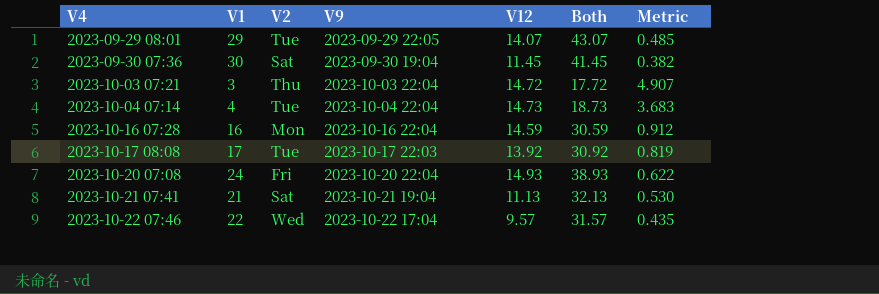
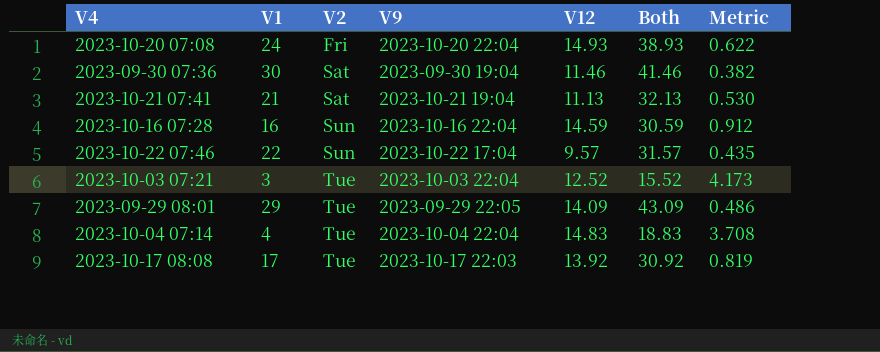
row order: V4 ascending -> V2 ascending
2023-09-30 07:36 | V12: 11.45 -> 11.46
2023-09-30 07:36 | Both: 41.45 -> 41.46
2023-10-16 07:28 | V2: Mon -> Sun
2023-10-22 07:46 | V2: Wed -> Sun
2023-10-03 07:21 | V2: Thu -> Tue
2023-10-03 07:21 | V12: 14.72 -> 12.52
2023-10-03 07:21 | Both: 17.72 -> 15.52
2023-10-03 07:21 | Metric: 4.907 -> 4.173
2023-09-29 08:01 | V12: 14.07 -> 14.09
2023-09-29 08:01 | Both: 43.07 -> 43.09
2023-09-29 08:01 | Metric: 0.485 -> 0.486
2023-10-04 07:14 | V12: 14.73 -> 14.83
2023-10-04 07:14 | Both: 18.73 -> 18.83
2023-10-04 07:14 | Metric: 3.683 -> 3.708

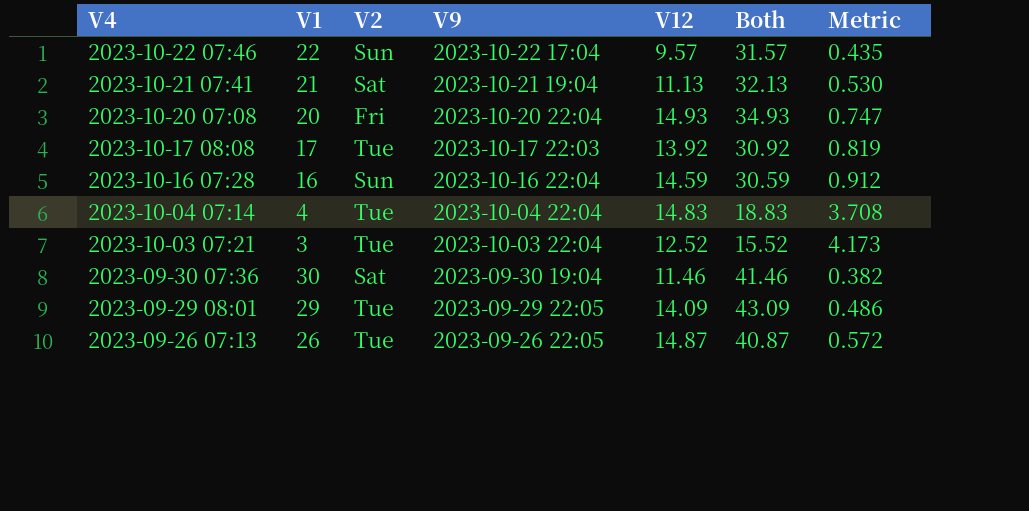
row order: V2 ascending -> V4 descending
2023-10-20 07:08 | V1: 24 -> 20
2023-10-20 07:08 | Both: 38.93 -> 34.93
2023-10-20 07:08 | Metric: 0.622 -> 0.747
row 2023-09-26 07:13: none -> 26 | Tue | 2023-09-26 22:05 | 14.87 | 40.87 | 0.572

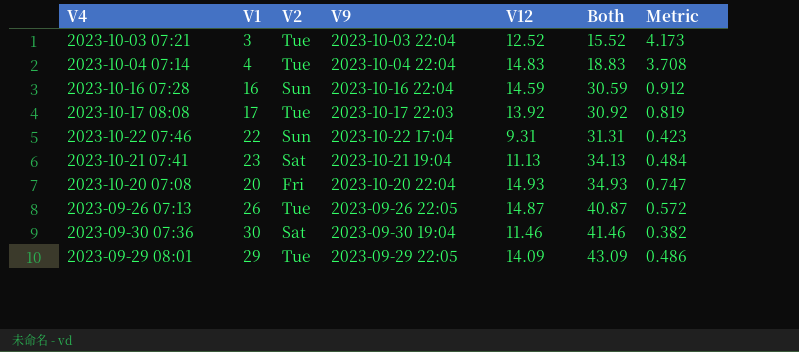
row order: V4 descending -> Both ascending
2023-10-22 07:46 | V12: 9.57 -> 9.31
2023-10-22 07:46 | Both: 31.57 -> 31.31
2023-10-22 07:46 | Metric: 0.435 -> 0.423
2023-10-21 07:41 | V1: 21 -> 23
2023-10-21 07:41 | Both: 32.13 -> 34.13
2023-10-21 07:41 | Metric: 0.530 -> 0.484

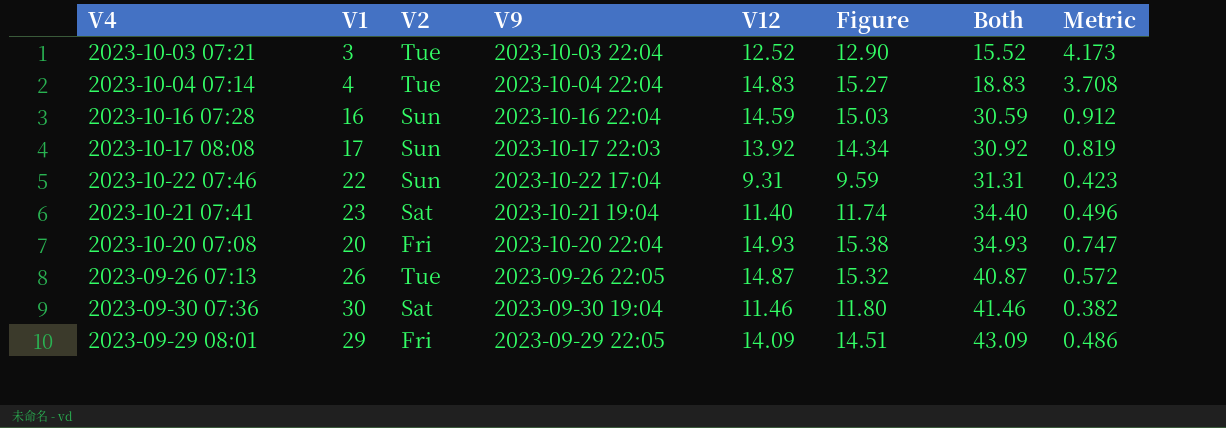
column Figure | formula: none -> [V12] * 1.03
2023-10-17 08:08 | V2: Tue -> Sun
2023-10-21 07:41 | V12: 11.13 -> 11.40
2023-10-21 07:41 | Both: 34.13 -> 34.40
2023-10-21 07:41 | Metric: 0.484 -> 0.496
2023-09-29 08:01 | V2: Tue -> Fri

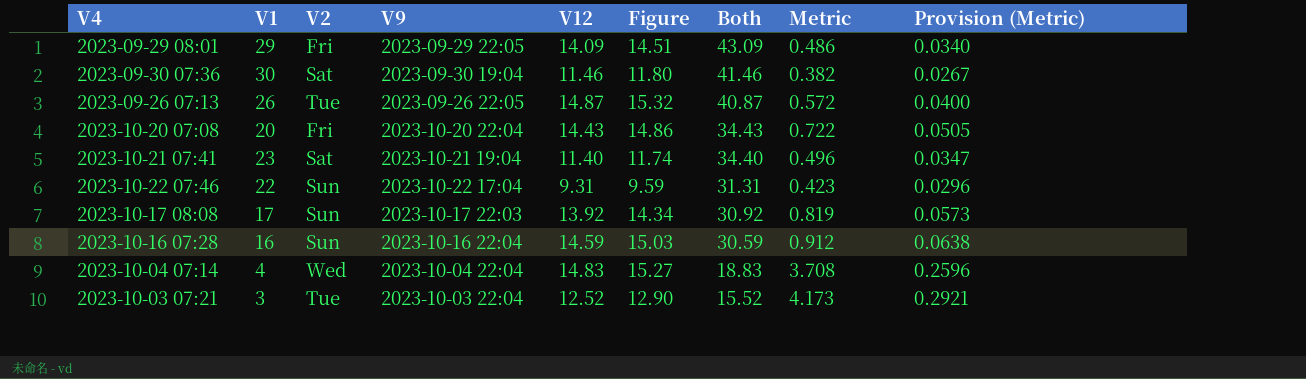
row order: Both ascending -> Both descending
column Provision (Metric) | formula: none -> [Metric] * 0.07
2023-10-20 07:08 | V12: 14.93 -> 14.43
2023-10-20 07:08 | Figure: 15.38 -> 14.86
2023-10-20 07:08 | Both: 34.93 -> 34.43
2023-10-20 07:08 | Metric: 0.747 -> 0.722
2023-10-04 07:14 | V2: Tue -> Wed

